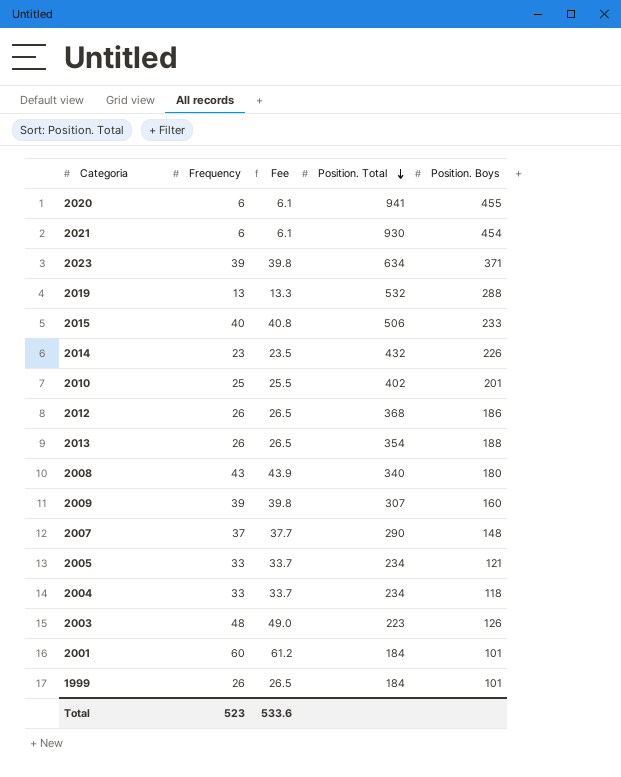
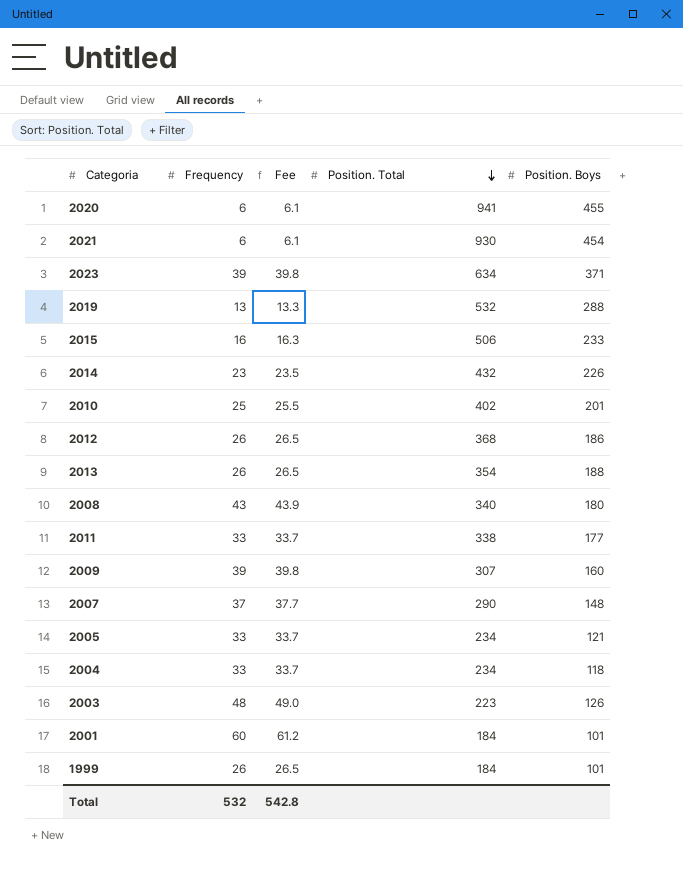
2015 | Frequency: 40 -> 16
2015 | Fee: 40.8 -> 16.3
row 2011: none -> 33 | 33.7 | 338 | 177
Total | Frequency: 523 -> 532
Total | Fee: 533.6 -> 542.8

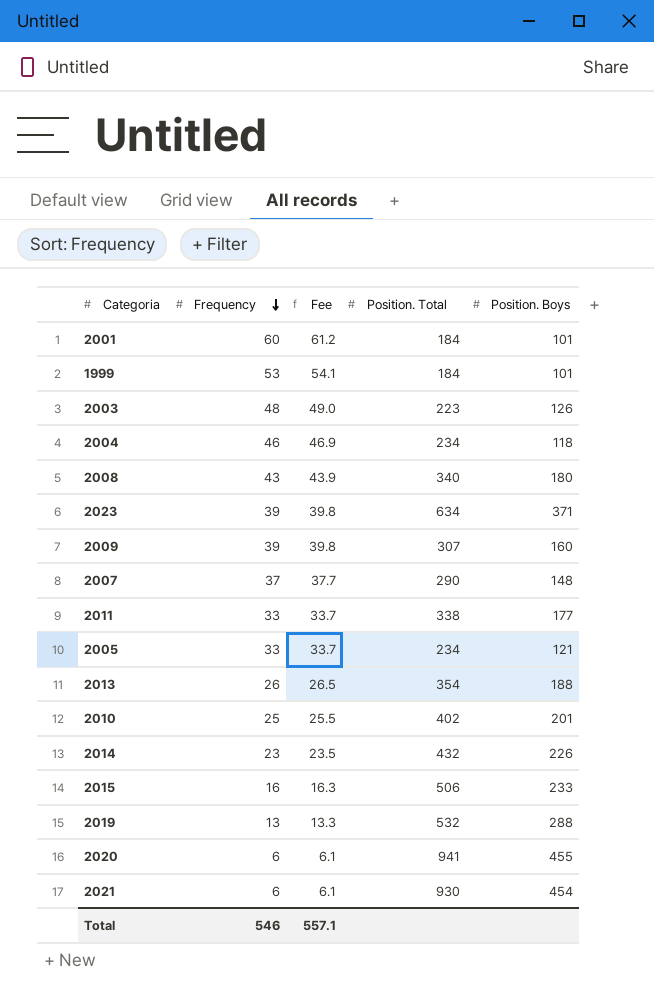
row order: Position. Total descending -> Frequency descending
row 2012: 26 | 26.5 | 368 | 186 -> none
1999 | Frequency: 26 -> 53
1999 | Fee: 26.5 -> 54.1
2004 | Frequency: 33 -> 46
2004 | Fee: 33.7 -> 46.9
Total | Frequency: 532 -> 546
Total | Fee: 542.8 -> 557.1

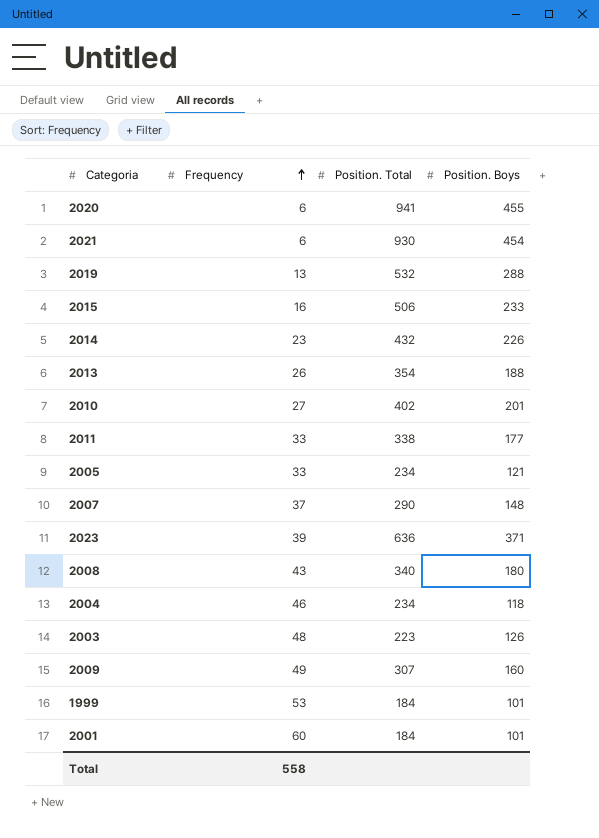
row order: Frequency descending -> Frequency ascending
column Fee | formula: [Frequency] * 1.02 -> none
2010 | Frequency: 25 -> 27
2023 | Position. Total: 634 -> 636
2009 | Frequency: 39 -> 49
Total | Frequency: 546 -> 558

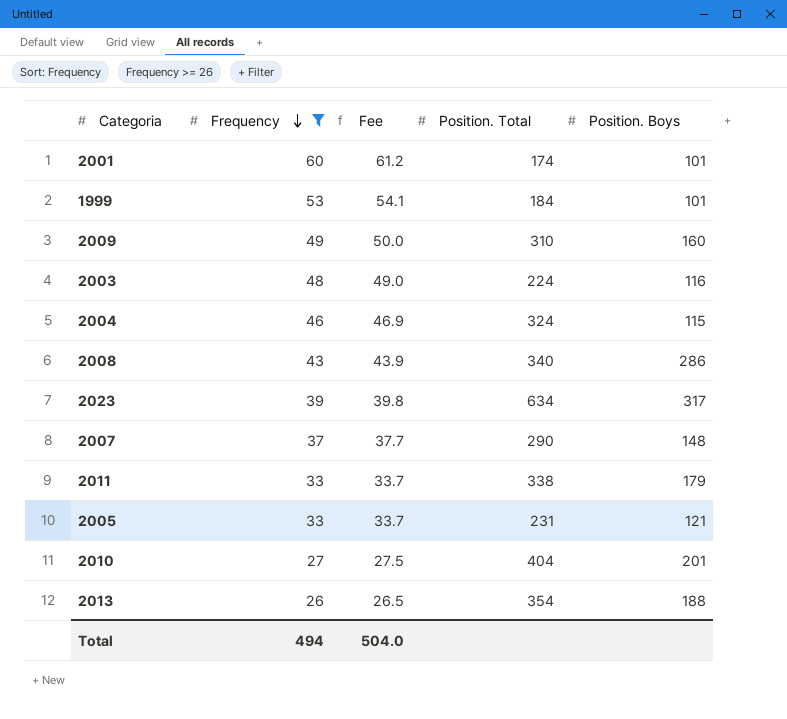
filter: none -> Frequency >= 26
row order: Frequency ascending -> Frequency descending
column Fee | formula: none -> [Frequency] * 1.02
2001 | Position. Total: 184 -> 174
2009 | Position. Total: 307 -> 310
2003 | Position. Total: 223 -> 224
2003 | Position. Boys: 126 -> 116
2004 | Position. Total: 234 -> 324
2004 | Position. Boys: 118 -> 115
2008 | Position. Boys: 180 -> 286
2023 | Position. Total: 636 -> 634
2023 | Position. Boys: 371 -> 317
2011 | Position. Boys: 177 -> 179
2005 | Position. Total: 234 -> 231
2010 | Position. Total: 402 -> 404
Total | Frequency: 558 -> 494

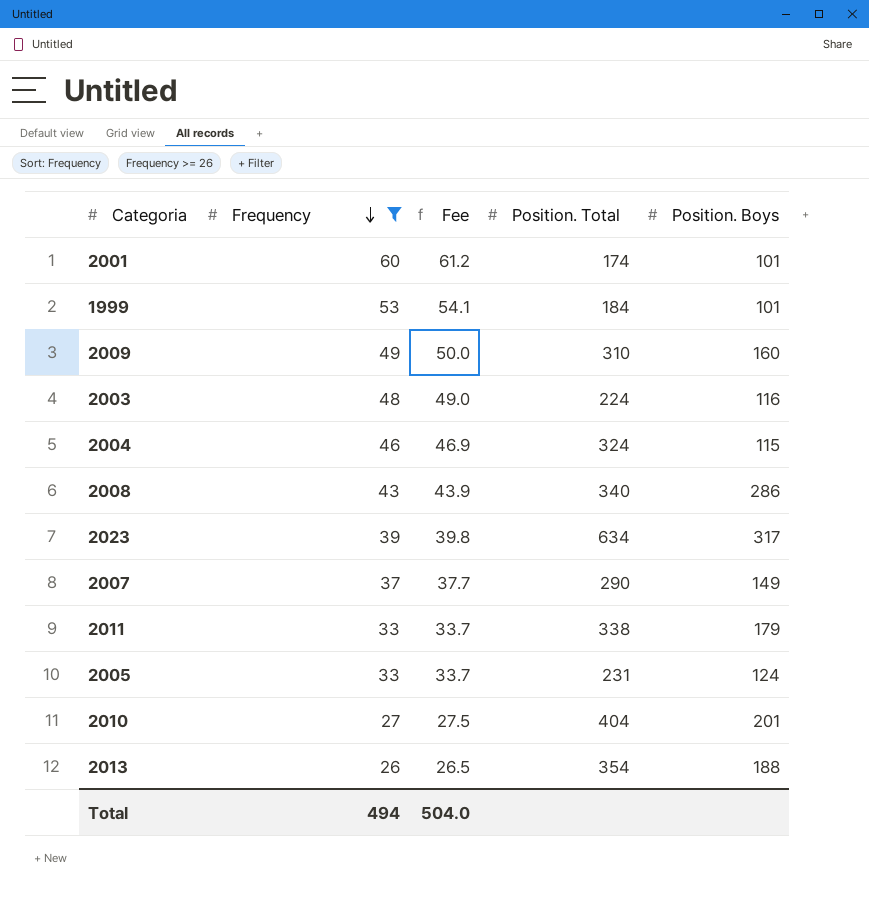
2007 | Position. Boys: 148 -> 149
2005 | Position. Boys: 121 -> 124

